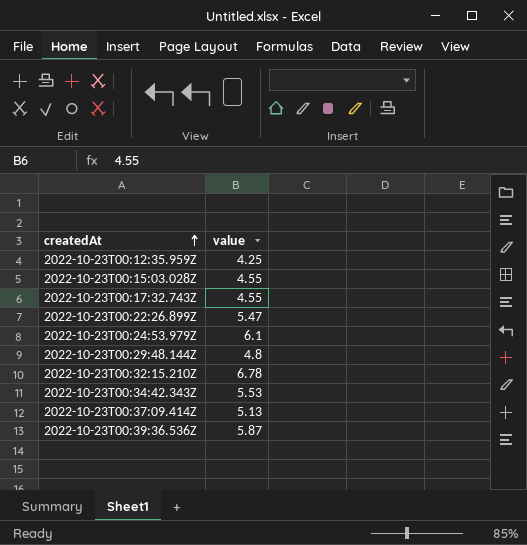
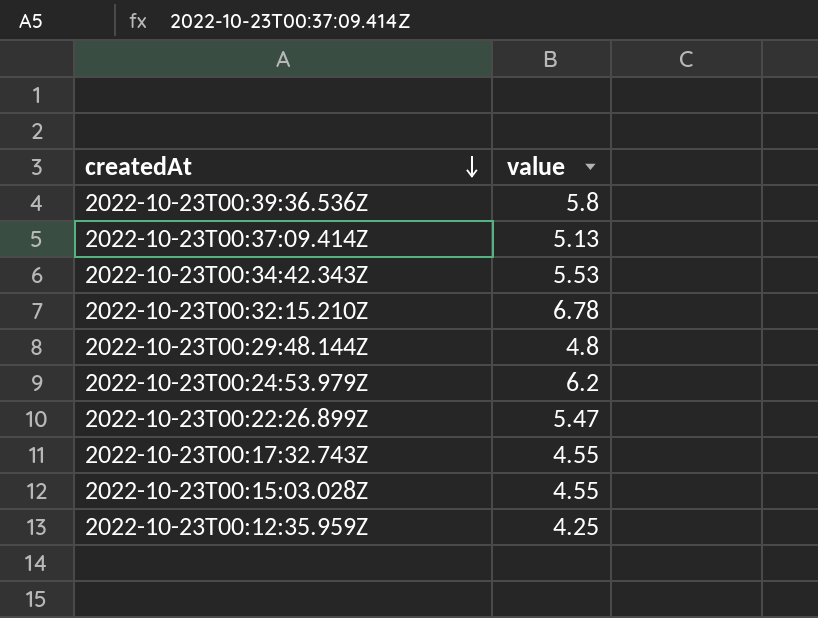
row order: createdAt ascending -> createdAt descending
2022-10-23T00:39:36.536Z | value: 5.87 -> 5.8
2022-10-23T00:24:53.979Z | value: 6.1 -> 6.2

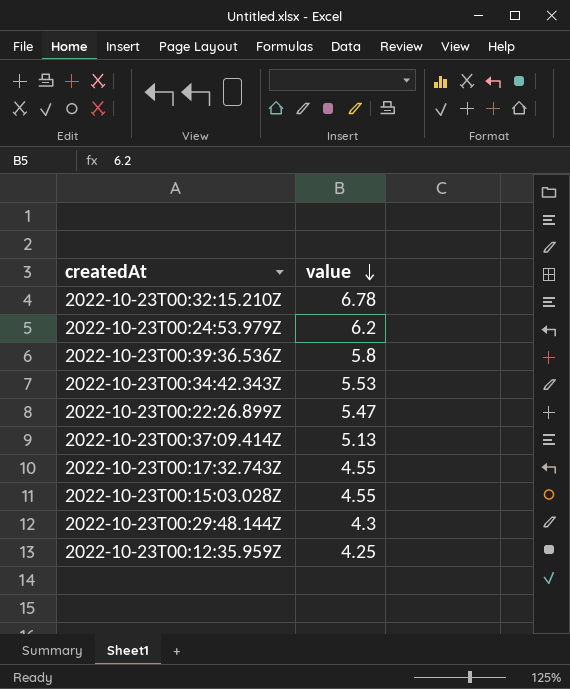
row order: createdAt descending -> value descending
2022-10-23T00:29:48.144Z | value: 4.8 -> 4.3

